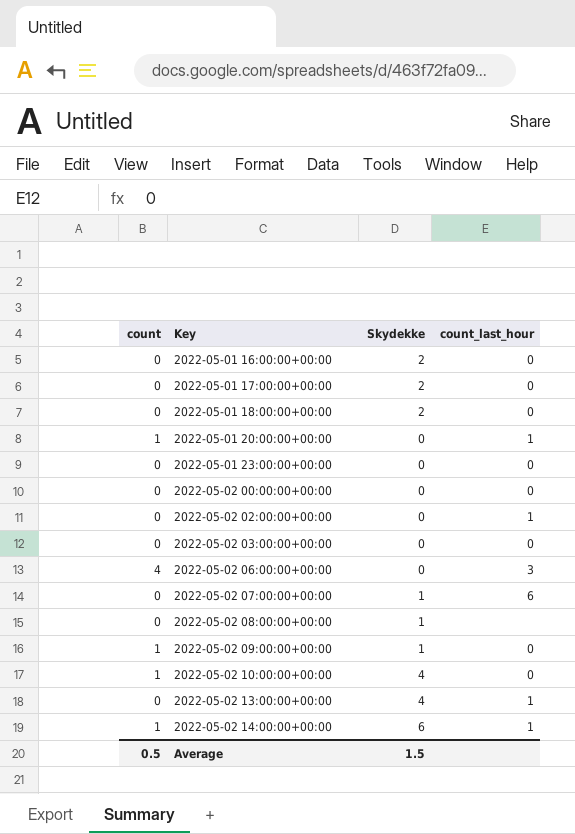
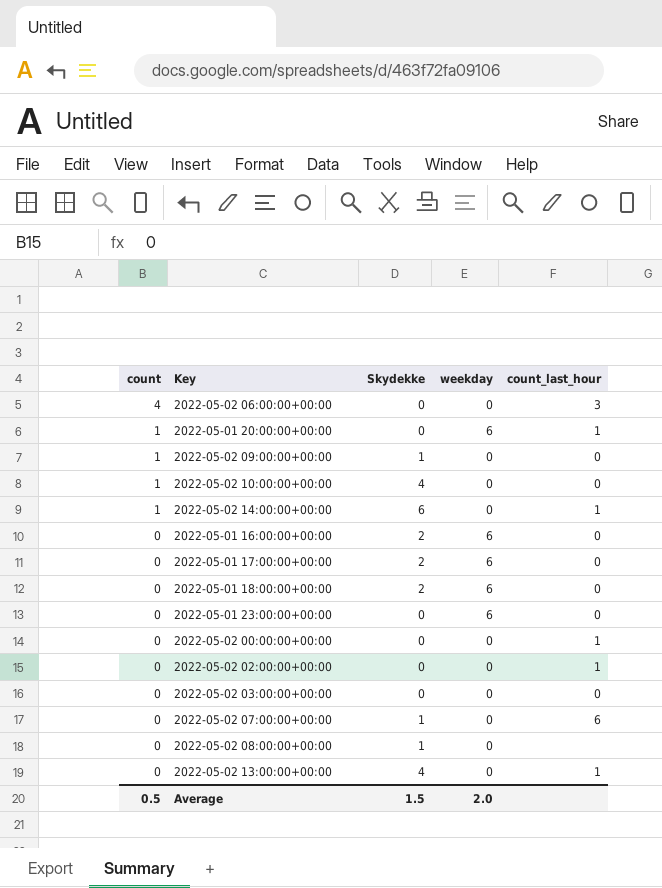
row order: Key ascending -> count descending
column weekday | position: none -> 4
2022-05-02 00:00:00+00:00 | count_last_hour: 0 -> 1

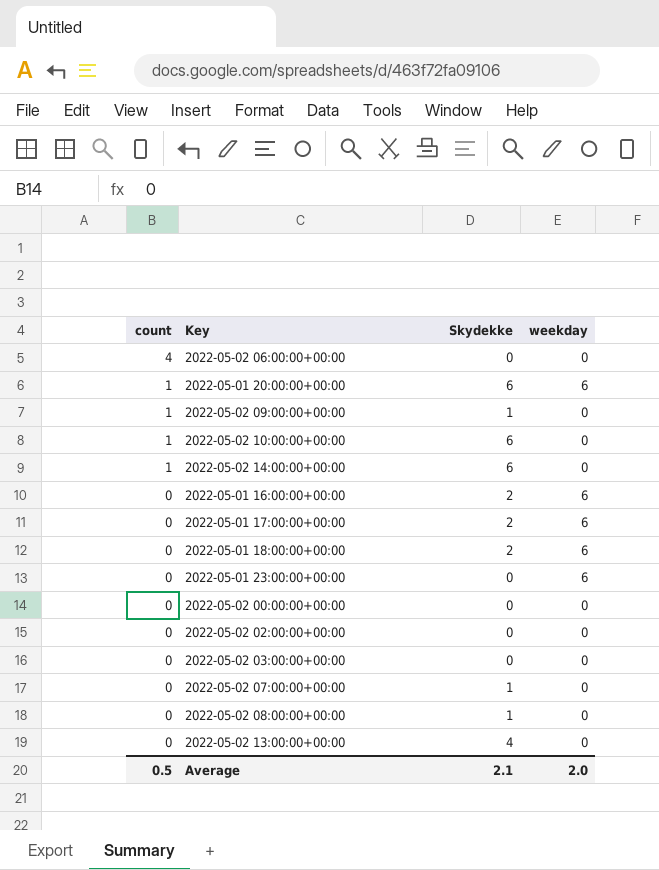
column count_last_hour | position: 5 -> none
2022-05-01 20:00:00+00:00 | Skydekke: 0 -> 6
2022-05-02 10:00:00+00:00 | Skydekke: 4 -> 6
Average | Skydekke: 1.5 -> 2.1

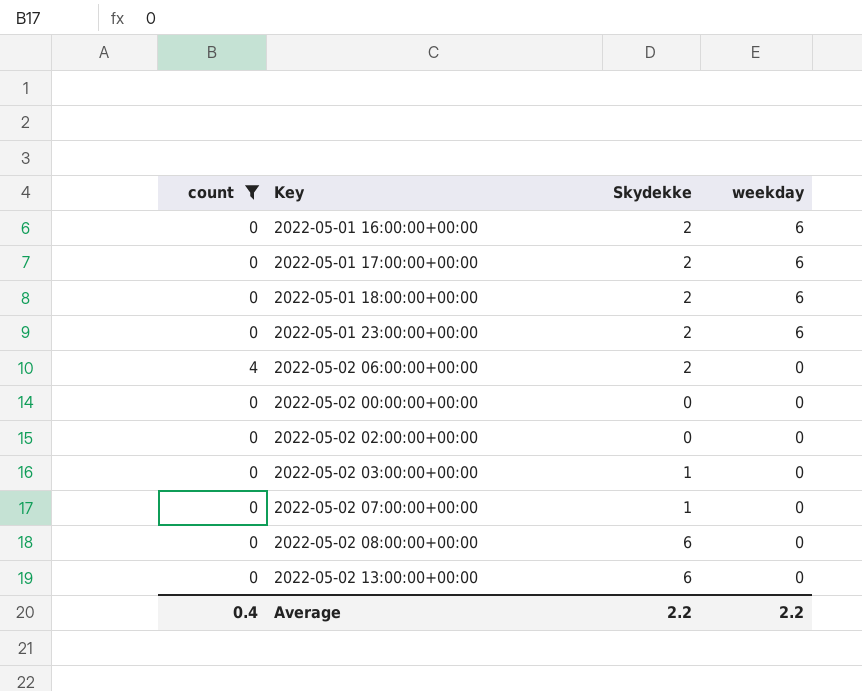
filter: none -> count != 1
row order: count descending -> weekday descending
2022-05-01 23:00:00+00:00 | Skydekke: 0 -> 2
2022-05-02 06:00:00+00:00 | Skydekke: 0 -> 2
2022-05-02 03:00:00+00:00 | Skydekke: 0 -> 1
2022-05-02 08:00:00+00:00 | Skydekke: 1 -> 6
2022-05-02 13:00:00+00:00 | Skydekke: 4 -> 6
Average | count: 0.5 -> 0.4
Average | Skydekke: 2.1 -> 2.2
Average | weekday: 2.0 -> 2.2

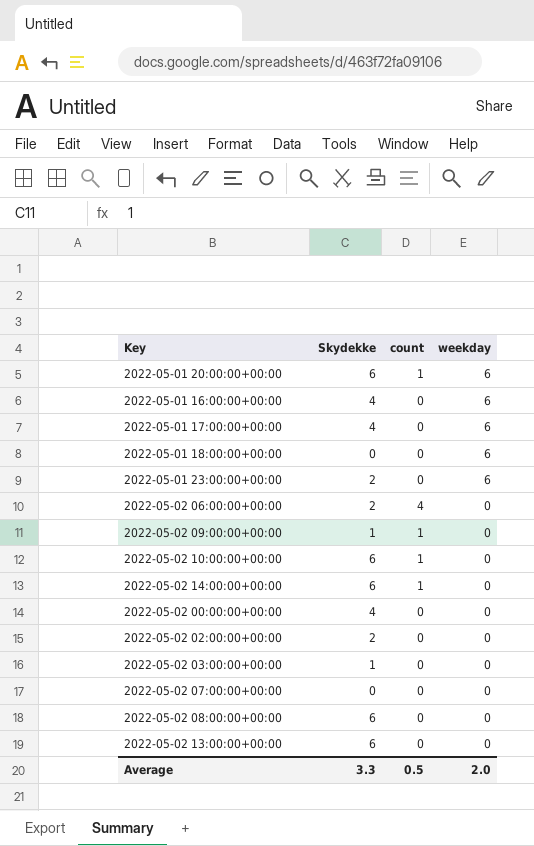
filter: count != 1 -> none
column count | position: 1 -> 3
2022-05-01 16:00:00+00:00 | Skydekke: 2 -> 4
2022-05-01 17:00:00+00:00 | Skydekke: 2 -> 4
2022-05-01 18:00:00+00:00 | Skydekke: 2 -> 0
2022-05-02 00:00:00+00:00 | Skydekke: 0 -> 4
2022-05-02 02:00:00+00:00 | Skydekke: 0 -> 2
2022-05-02 07:00:00+00:00 | Skydekke: 1 -> 0
Average | Skydekke: 2.2 -> 3.3
Average | count: 0.4 -> 0.5
Average | weekday: 2.2 -> 2.0

